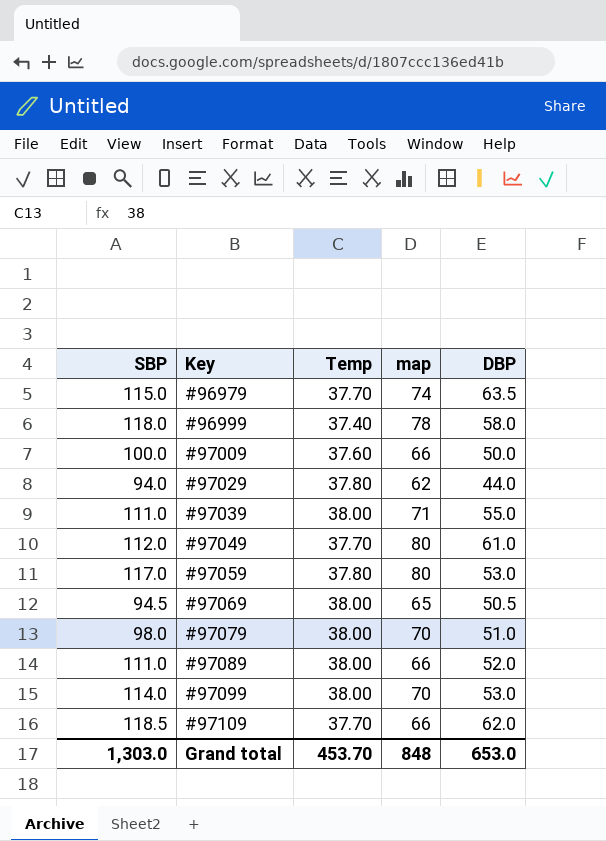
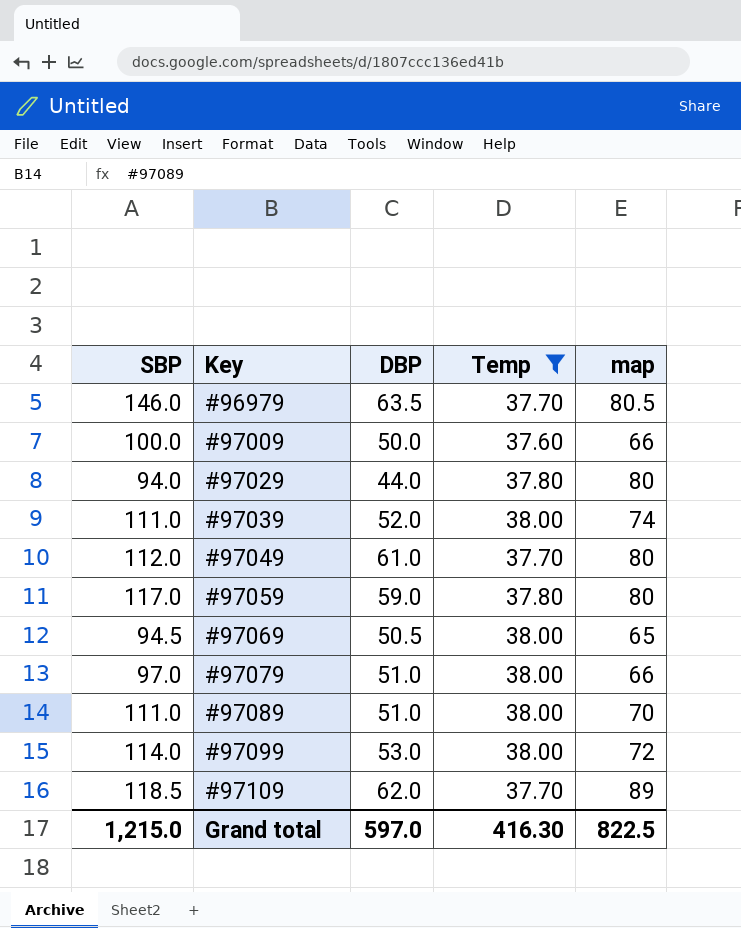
filter: none -> Temp != 37.40
column DBP | position: 5 -> 3
#96979 | SBP: 115.0 -> 146.0
#96979 | map: 74 -> 80.5
#97029 | map: 62 -> 80
#97039 | DBP: 55.0 -> 52.0
#97039 | map: 71 -> 74
#97059 | DBP: 53.0 -> 59.0
#97079 | SBP: 98.0 -> 97.0
#97079 | map: 70 -> 66
#97089 | DBP: 52.0 -> 51.0
#97089 | map: 66 -> 70
#97099 | map: 70 -> 72
#97109 | map: 66 -> 89
Grand total | SBP: 1,303.0 -> 1,215.0
Grand total | DBP: 653.0 -> 597.0
Grand total | Temp: 453.70 -> 416.30
Grand total | map: 848 -> 822.5

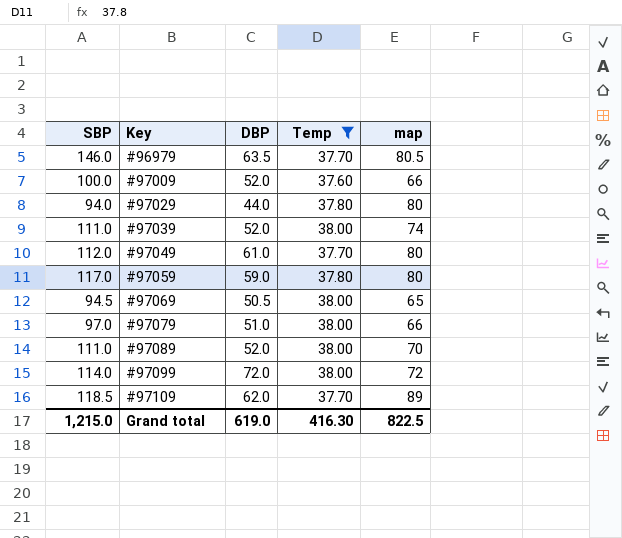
#97009 | DBP: 50.0 -> 52.0
#97089 | DBP: 51.0 -> 52.0
#97099 | DBP: 53.0 -> 72.0
Grand total | DBP: 597.0 -> 619.0

